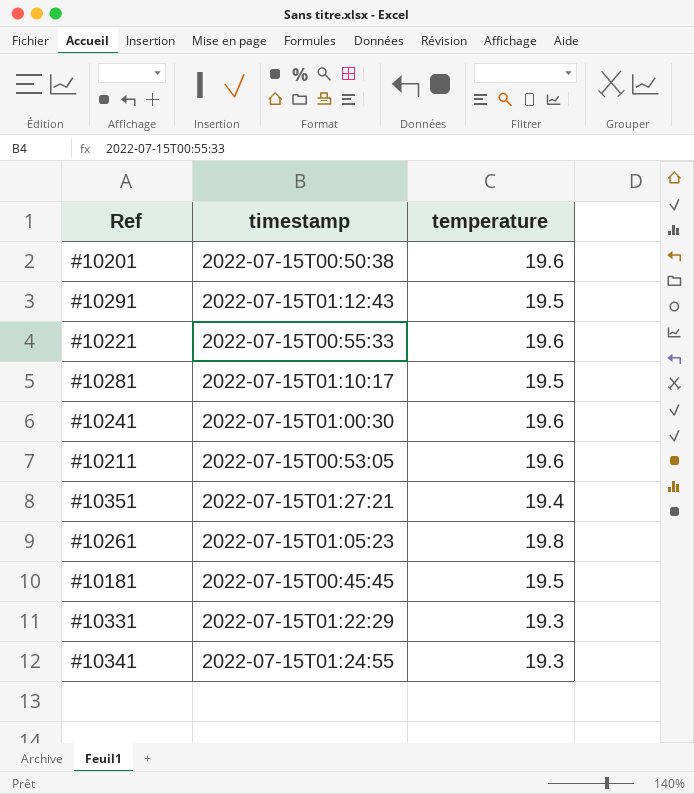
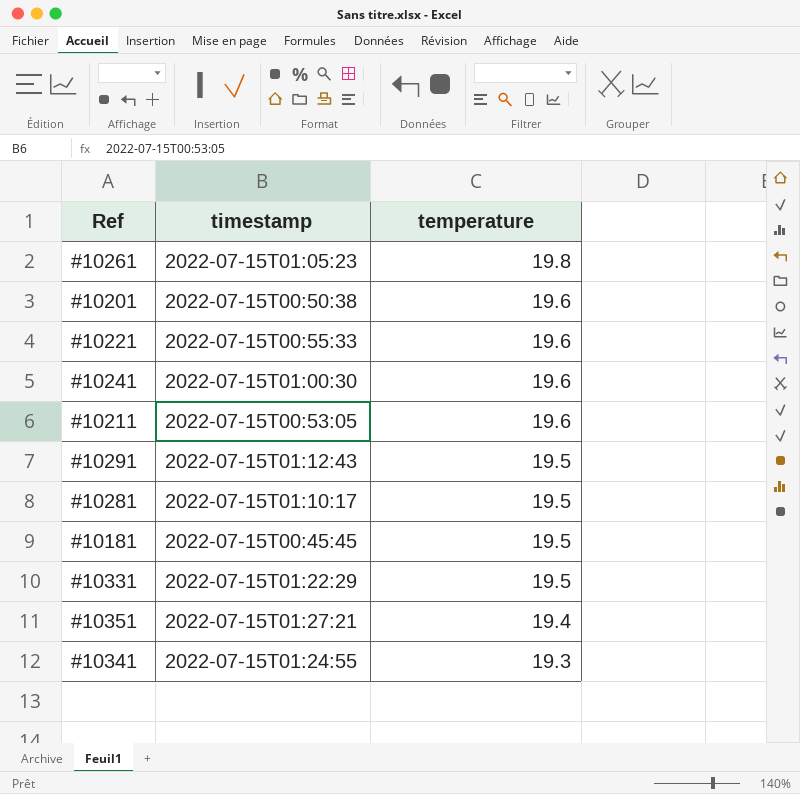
row order: none -> temperature descending
#10331 | temperature: 19.3 -> 19.5

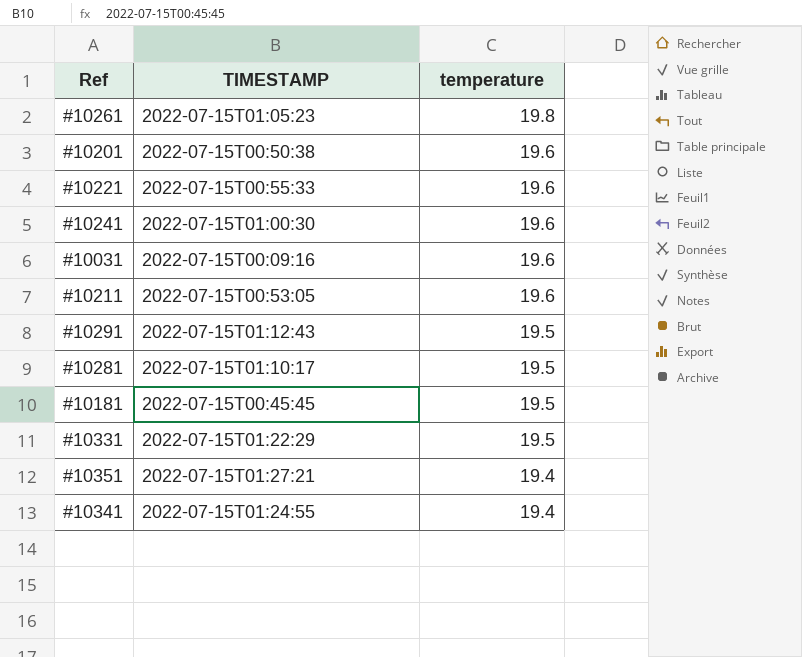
column name: timestamp -> TIMESTAMP
row #10031: none -> 2022-07-15T00:09:16 | 19.6
#10341 | temperature: 19.3 -> 19.4

